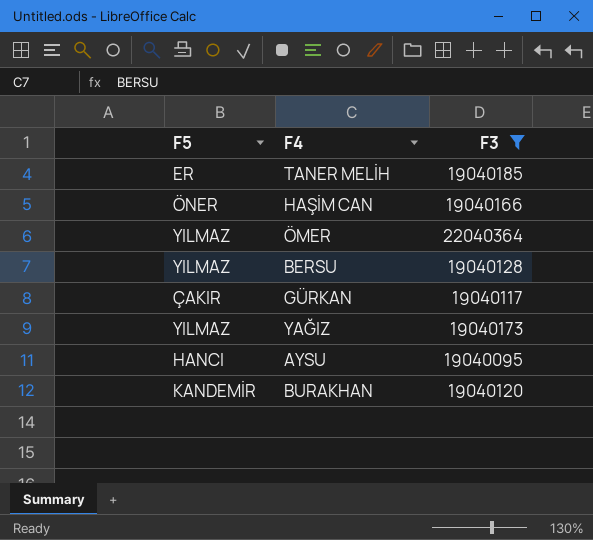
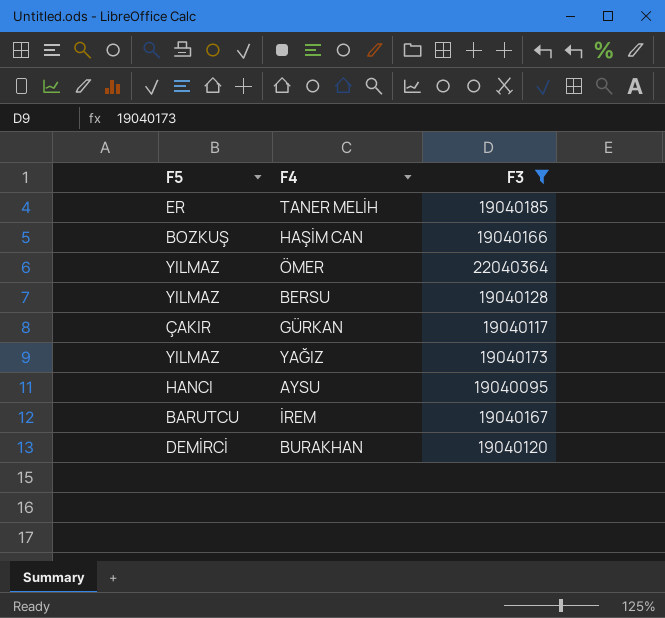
HAŞİM CAN | F5: ÖNER -> BOZKUŞ
row İREM: none -> BARUTCU | 19040167
BURAKHAN | F5: KANDEMİR -> DEMİRCİ

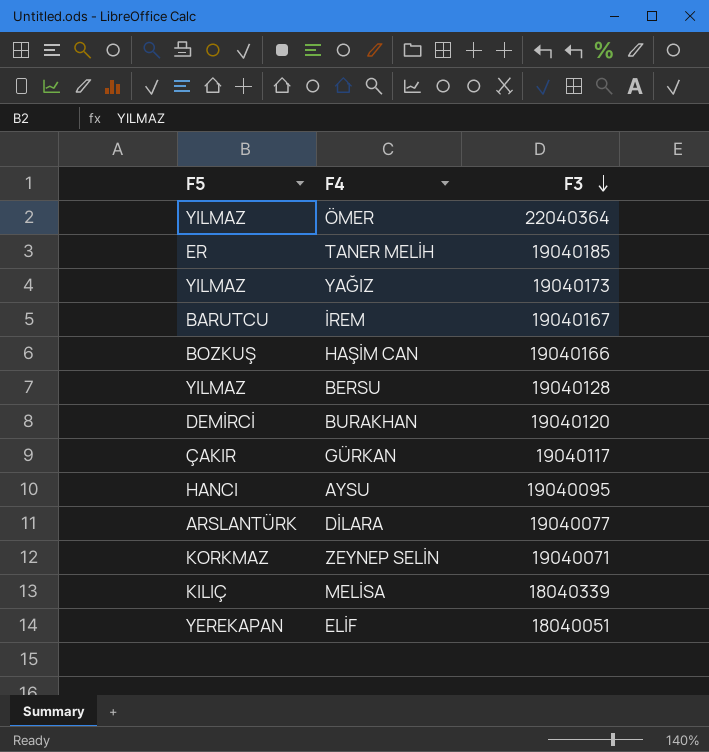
filter: F3 >= 19040095 -> none
row order: none -> F3 descending

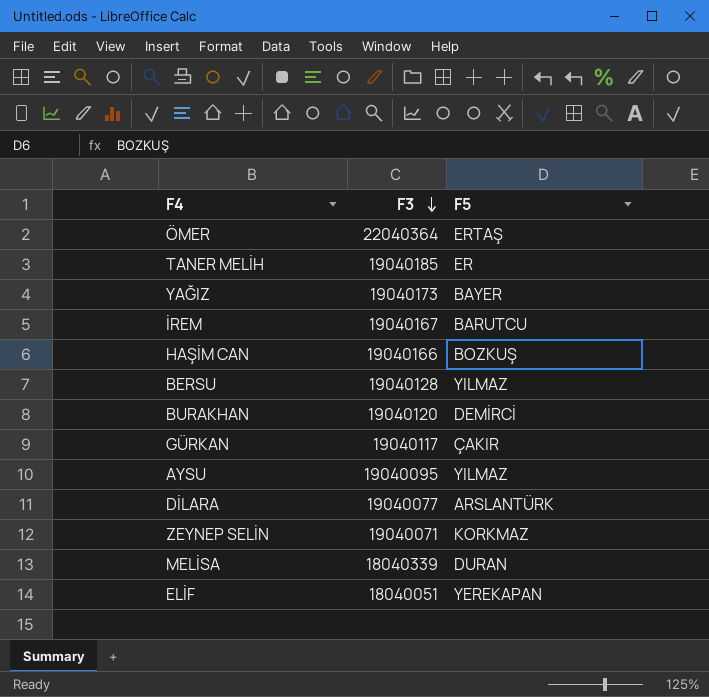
column F5 | position: 1 -> 3
ÖMER | F5: YILMAZ -> ERTAŞ
YAĞIZ | F5: YILMAZ -> BAYER
AYSU | F5: HANCI -> YILMAZ
MELİSA | F5: KILIÇ -> DURAN

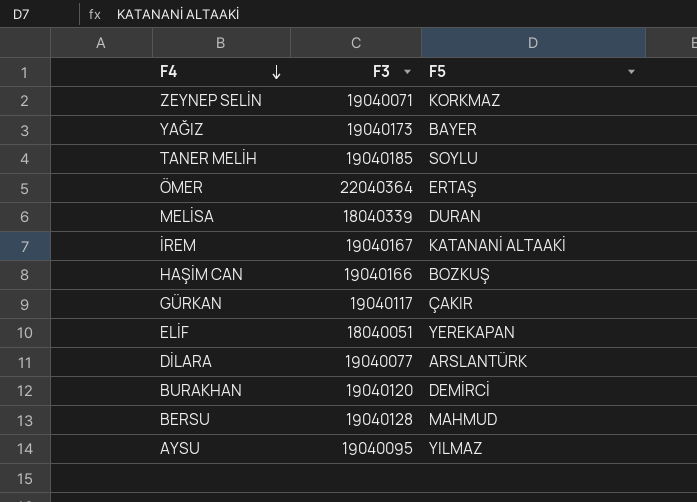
row order: F3 descending -> F4 descending
TANER MELİH | F5: ER -> SOYLU
İREM | F5: BARUTCU -> KATANANİ ALTAAKİ
BERSU | F5: YILMAZ -> MAHMUD

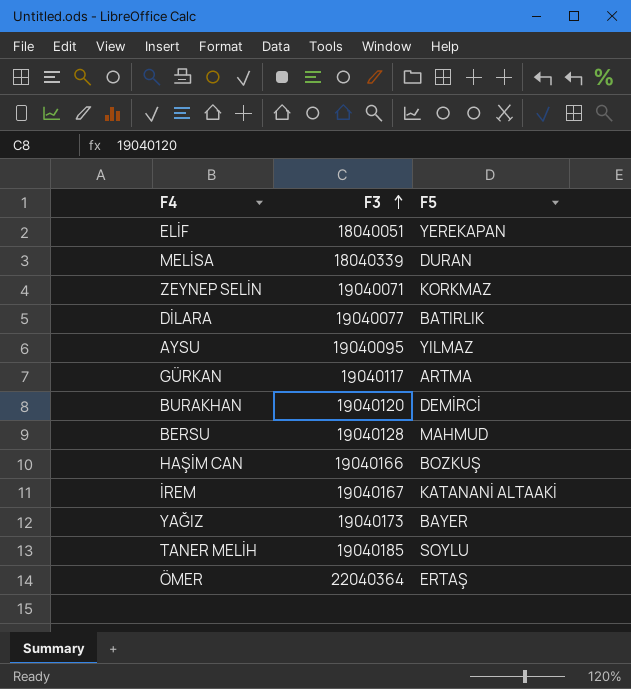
row order: F4 descending -> F3 ascending
DİLARA | F5: ARSLANTÜRK -> BATIRLIK
GÜRKAN | F5: ÇAKIR -> ARTMA

